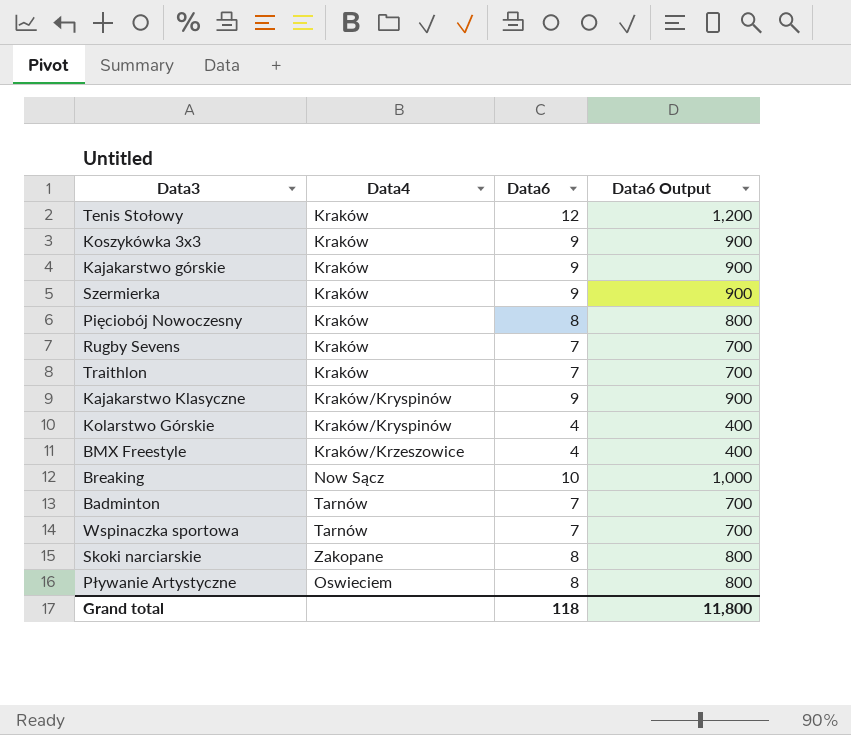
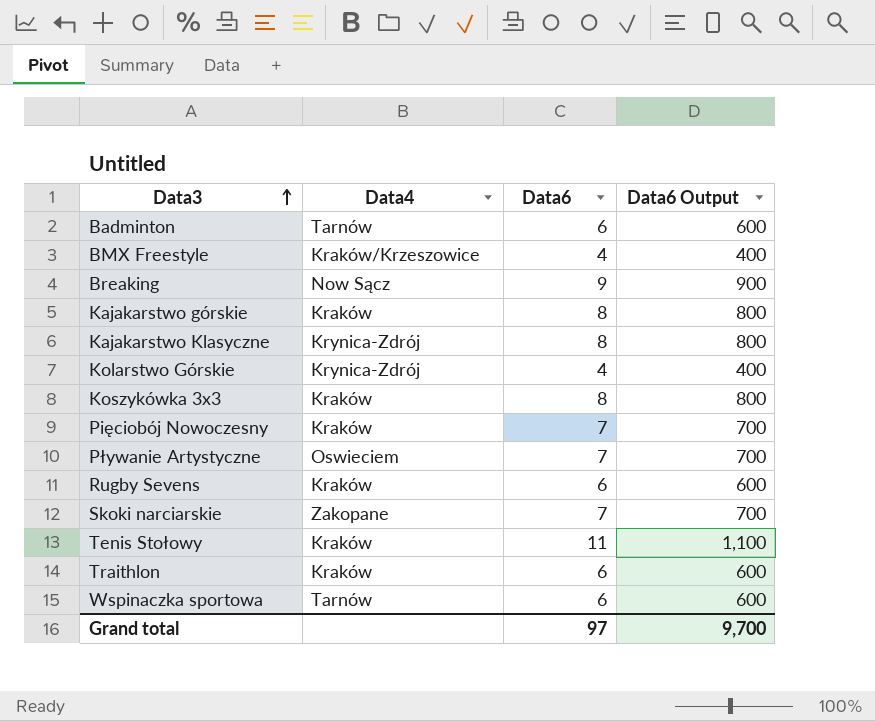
row order: none -> Data3 ascending
row Szermierka: Kraków | 9 | 900 -> none
Badminton | Data6: 7 -> 6
Badminton | Data6 Output: 700 -> 600
Breaking | Data6: 10 -> 9
Breaking | Data6 Output: 1,000 -> 900
Kajakarstwo górskie | Data6: 9 -> 8
Kajakarstwo górskie | Data6 Output: 900 -> 800
Kajakarstwo Klasyczne | Data4: Kraków/Kryspinów -> Krynica-Zdrój
Kajakarstwo Klasyczne | Data6: 9 -> 8
Kajakarstwo Klasyczne | Data6 Output: 900 -> 800
Kolarstwo Górskie | Data4: Kraków/Kryspinów -> Krynica-Zdrój
Koszykówka 3x3 | Data6: 9 -> 8
Koszykówka 3x3 | Data6 Output: 900 -> 800
Pięciobój Nowoczesny | Data6: 8 -> 7
Pięciobój Nowoczesny | Data6 Output: 800 -> 700
Pływanie Artystyczne | Data6: 8 -> 7
Pływanie Artystyczne | Data6 Output: 800 -> 700
Rugby Sevens | Data6: 7 -> 6
Rugby Sevens | Data6 Output: 700 -> 600
Skoki narciarskie | Data6: 8 -> 7
Skoki narciarskie | Data6 Output: 800 -> 700
Tenis Stołowy | Data6: 12 -> 11
Tenis Stołowy | Data6 Output: 1,200 -> 1,100
Traithlon | Data6: 7 -> 6
Traithlon | Data6 Output: 700 -> 600
Wspinaczka sportowa | Data6: 7 -> 6
Wspinaczka sportowa | Data6 Output: 700 -> 600
Grand total | Data6: 118 -> 97
Grand total | Data6 Output: 11,800 -> 9,700

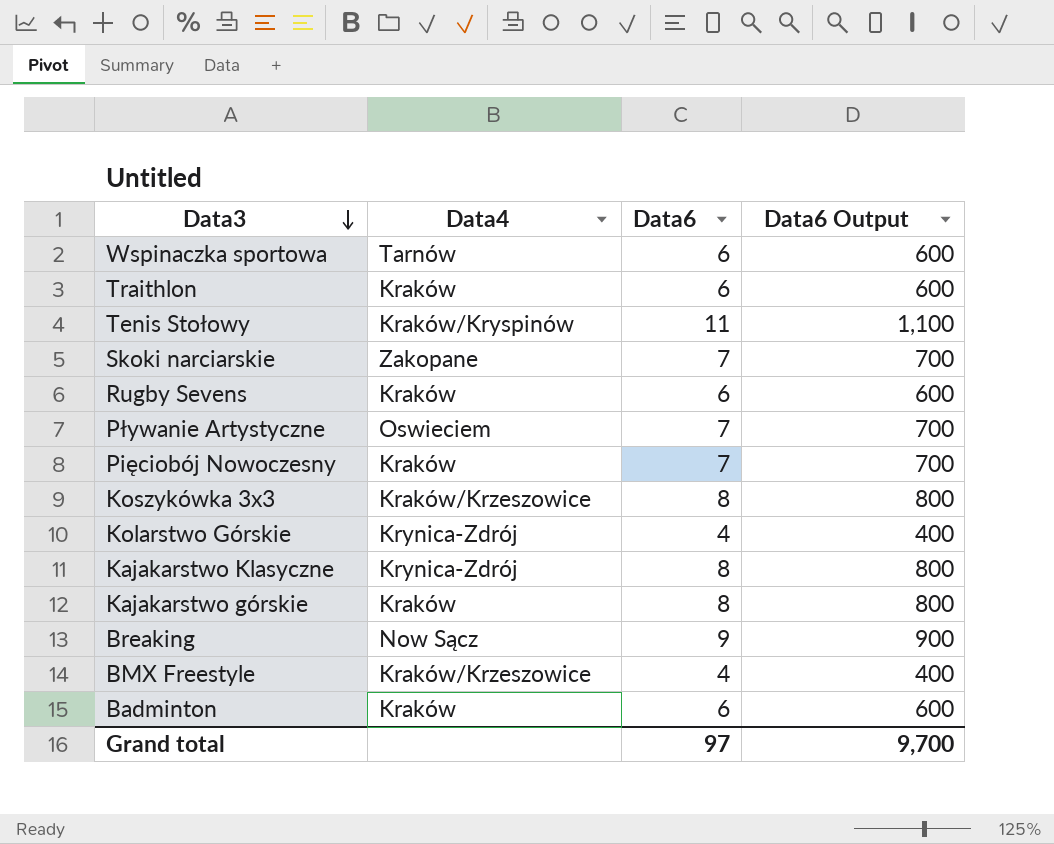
row order: Data3 ascending -> Data3 descending
Tenis Stołowy | Data4: Kraków -> Kraków/Kryspinów
Koszykówka 3x3 | Data4: Kraków -> Kraków/Krzeszowice
Badminton | Data4: Tarnów -> Kraków

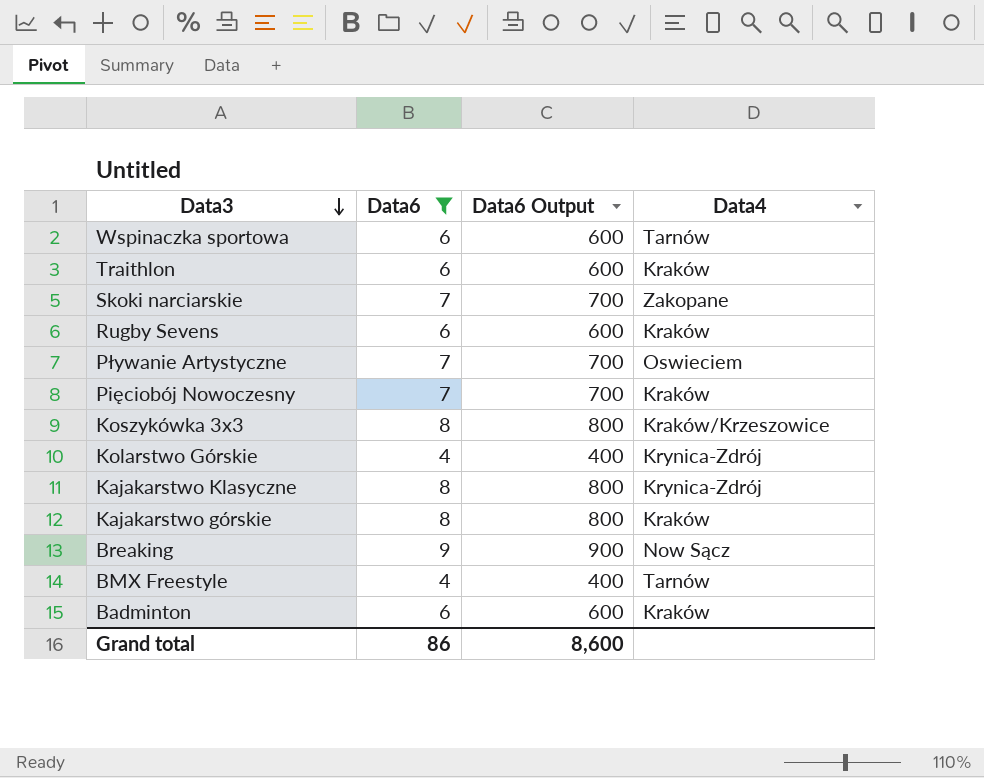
filter: none -> Data6 != 11
column Data4 | position: 2 -> 4
BMX Freestyle | Data4: Kraków/Krzeszowice -> Tarnów
Grand total | Data6: 97 -> 86
Grand total | Data6 Output: 9,700 -> 8,600

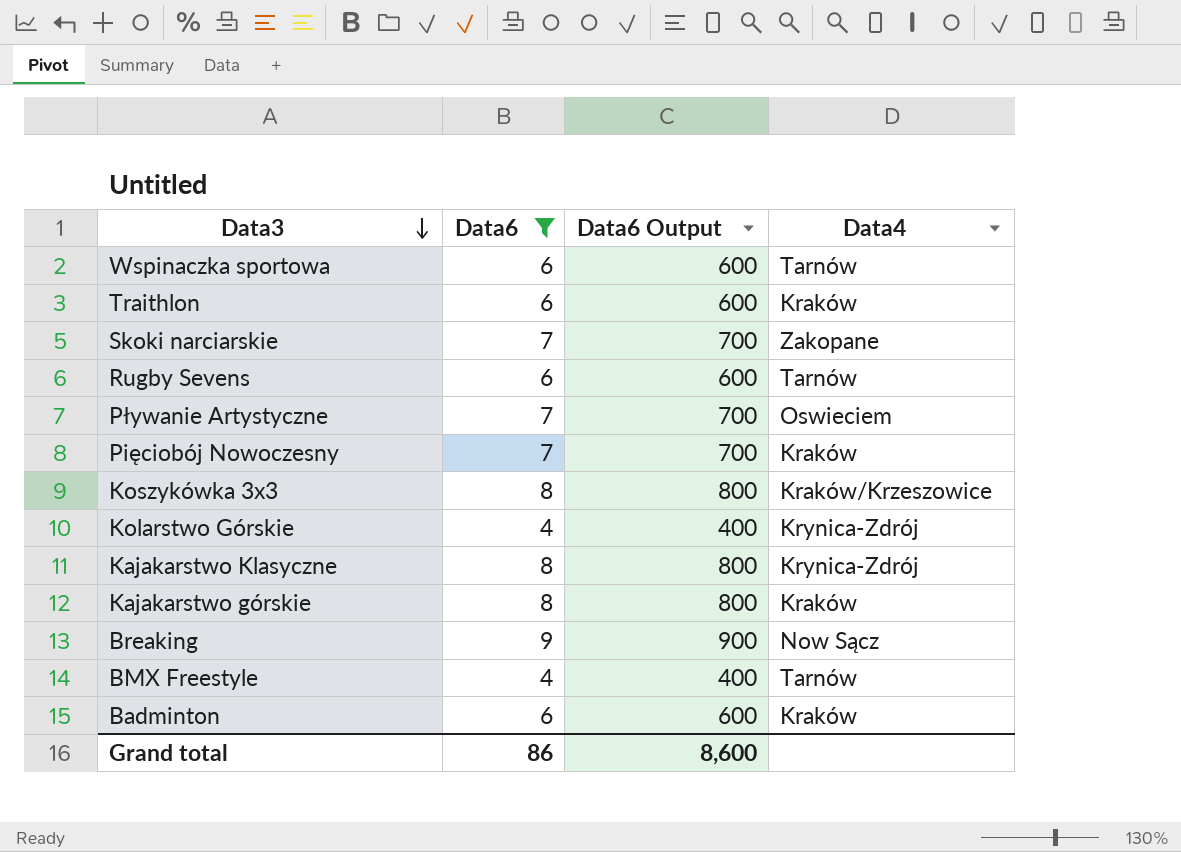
Rugby Sevens | Data4: Kraków -> Tarnów

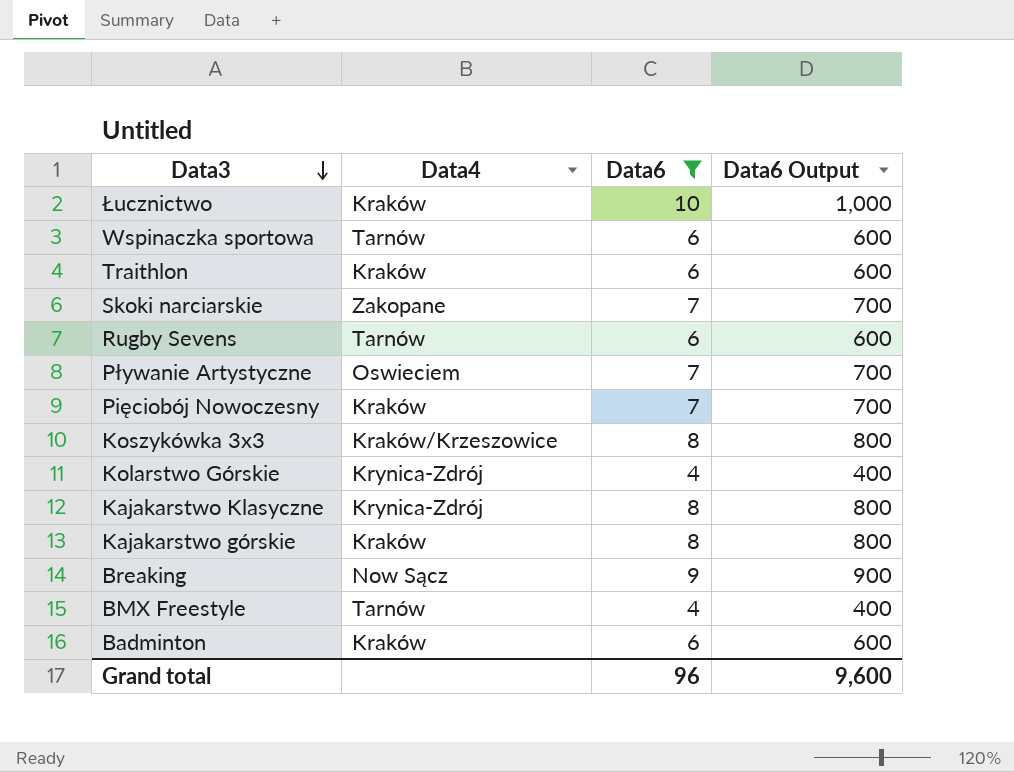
column Data4 | position: 4 -> 2
row Łucznictwo: none -> Kraków | 10 | 1,000
Grand total | Data6: 86 -> 96
Grand total | Data6 Output: 8,600 -> 9,600

